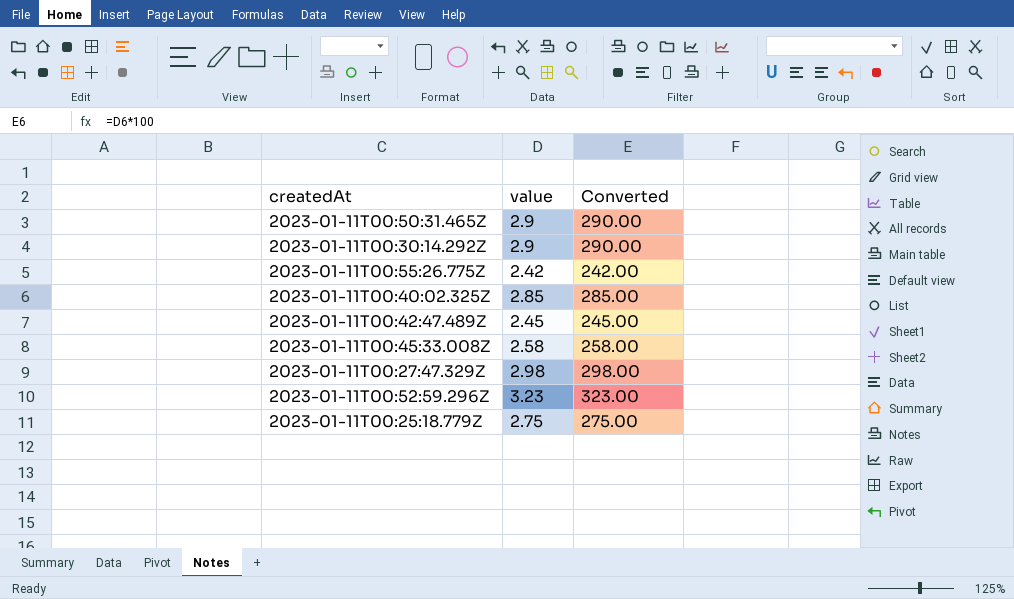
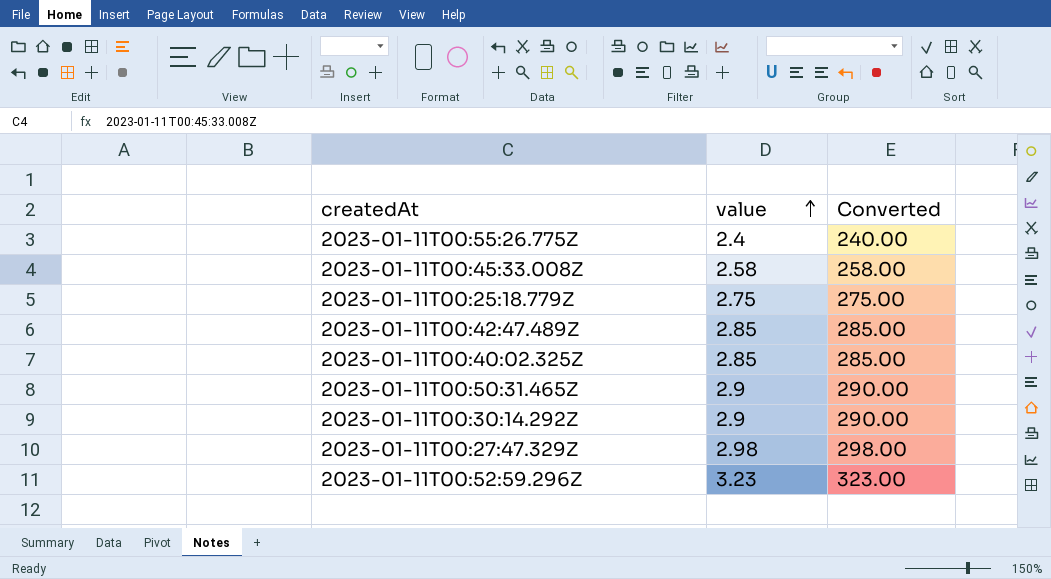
row order: none -> value ascending
2023-01-11T00:55:26.775Z | value: 2.42 -> 2.4
2023-01-11T00:55:26.775Z | Converted: 242.00 -> 240.00
2023-01-11T00:42:47.489Z | value: 2.45 -> 2.85
2023-01-11T00:42:47.489Z | Converted: 245.00 -> 285.00

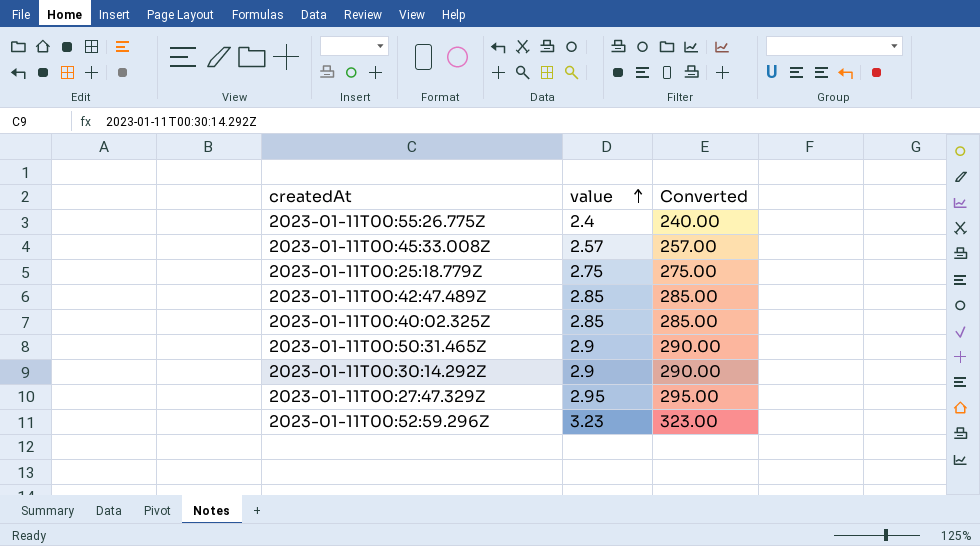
2023-01-11T00:45:33.008Z | value: 2.58 -> 2.57
2023-01-11T00:45:33.008Z | Converted: 258.00 -> 257.00
2023-01-11T00:27:47.329Z | value: 2.98 -> 2.95
2023-01-11T00:27:47.329Z | Converted: 298.00 -> 295.00

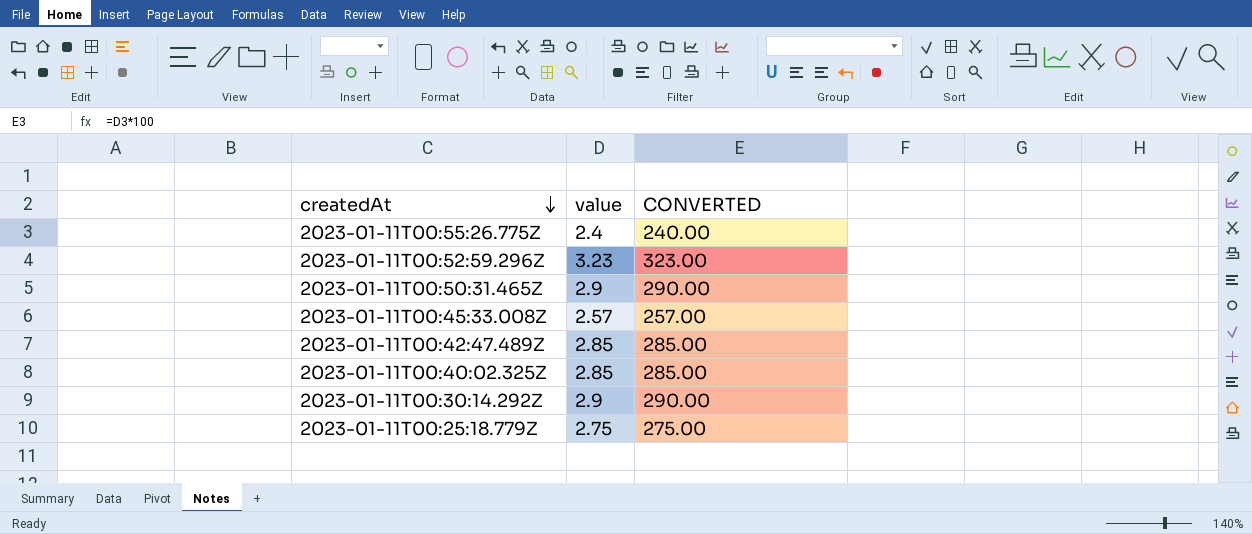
row order: value ascending -> createdAt descending
column name: Converted -> CONVERTED
row 2023-01-11T00:27:47.329Z: 2.95 | 295.00 -> none

